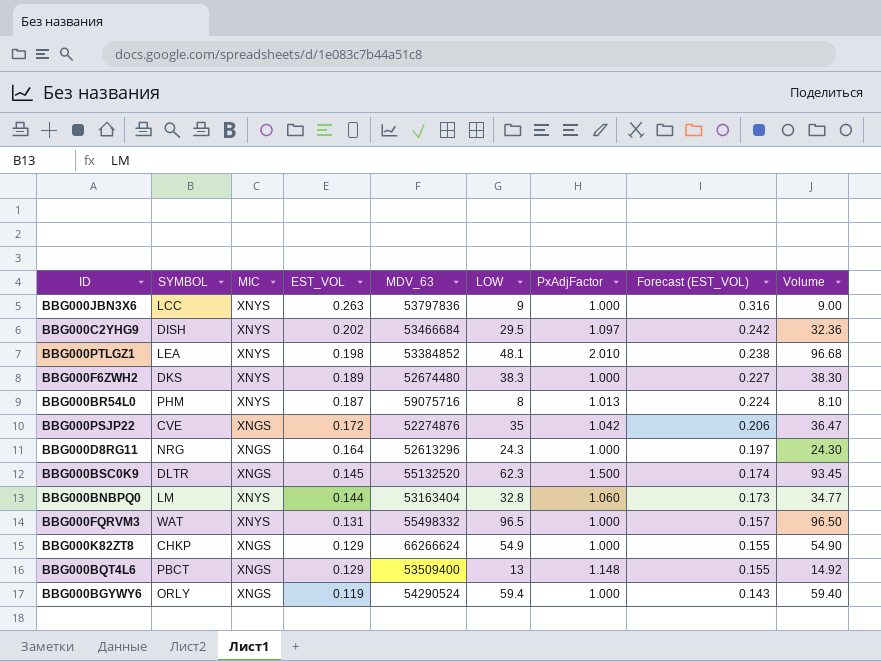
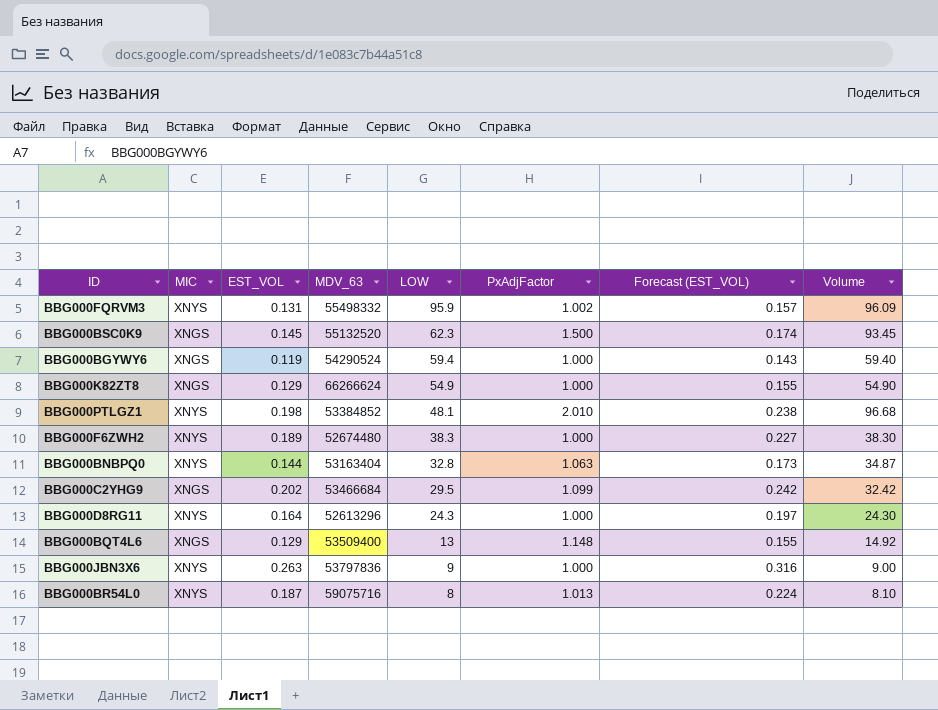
row order: EST_VOL descending -> LOW descending
column SYMBOL | position: 2 -> none
row BBG000PSJP22: CVE | XNGS | 0.172 | 52274876 | 35 | 1.042 | 0.206 | 36.47 -> none
BBG000FQRVM3 | LOW: 96.5 -> 95.9
BBG000FQRVM3 | PxAdjFactor: 1.000 -> 1.002
BBG000FQRVM3 | Volume: 96.50 -> 96.09
BBG000BNBPQ0 | PxAdjFactor: 1.060 -> 1.063
BBG000BNBPQ0 | Volume: 34.77 -> 34.87
BBG000C2YHG9 | MIC: XNYS -> XNGS
BBG000C2YHG9 | PxAdjFactor: 1.097 -> 1.099
BBG000C2YHG9 | Volume: 32.36 -> 32.42
BBG000D8RG11 | MIC: XNGS -> XNYS

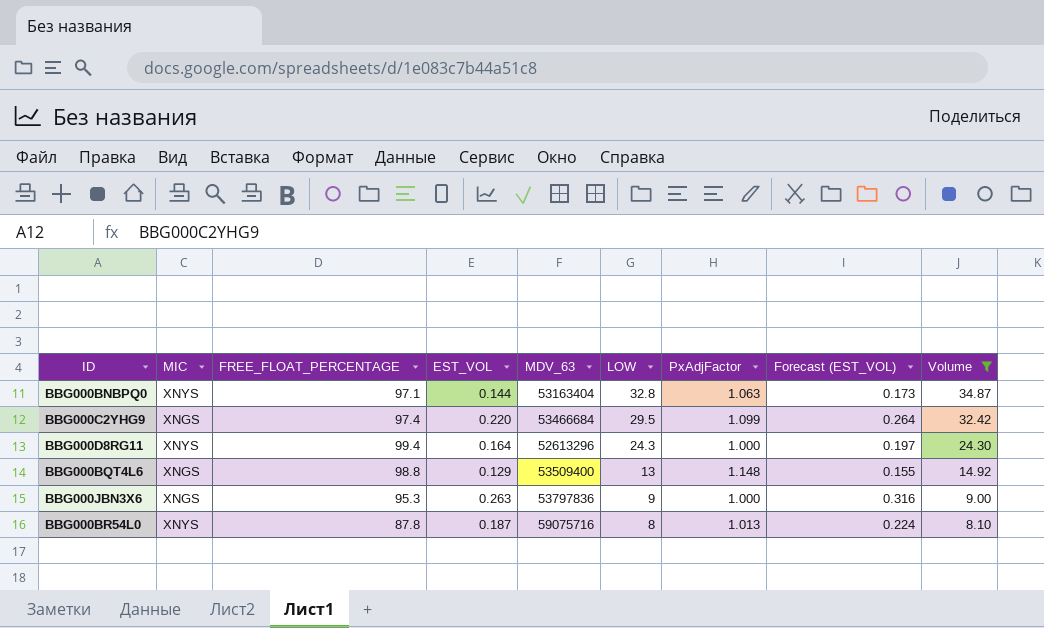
filter: none -> Volume <= 34.87
column FREE_FLOAT_PERCENTAGE | position: none -> 3
BBG000C2YHG9 | EST_VOL: 0.202 -> 0.220
BBG000C2YHG9 | Forecast (EST_VOL): 0.242 -> 0.264
BBG000JBN3X6 | MIC: XNYS -> XNGS

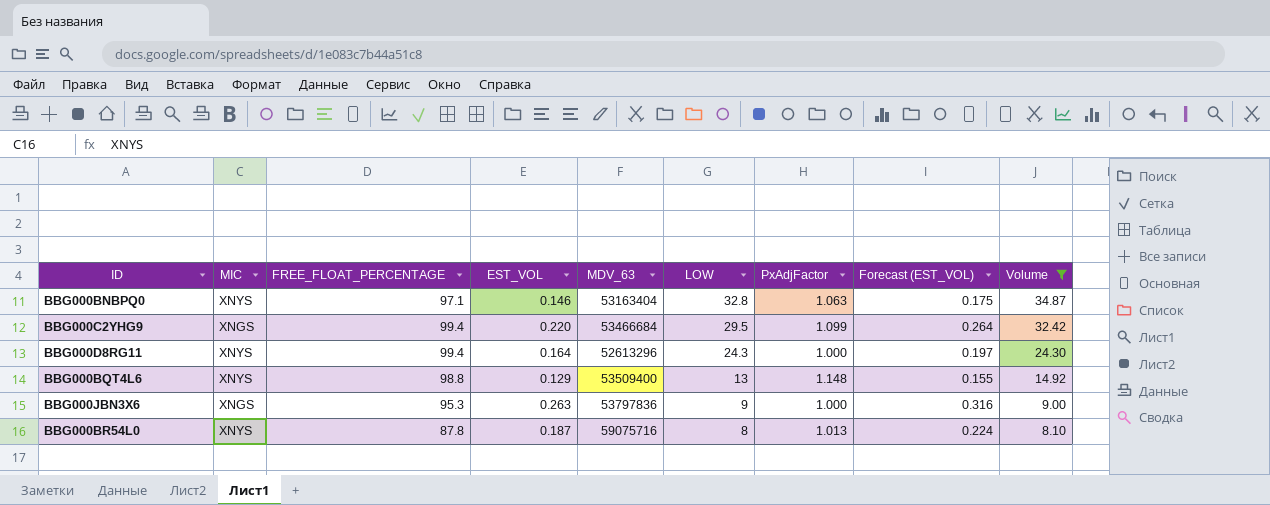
BBG000BNBPQ0 | EST_VOL: 0.144 -> 0.146
BBG000BNBPQ0 | Forecast (EST_VOL): 0.173 -> 0.175
BBG000C2YHG9 | FREE_FLOAT_PERCENTAGE: 97.4 -> 99.4
BBG000BQT4L6 | MIC: XNGS -> XNYS

